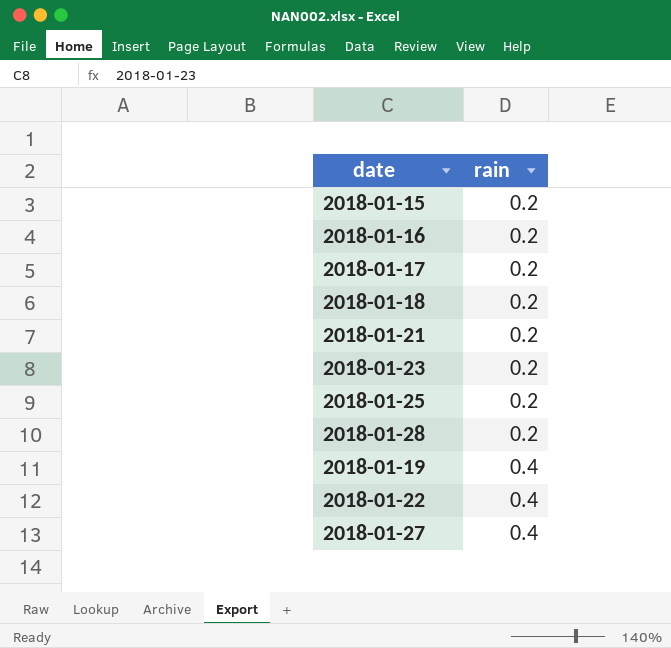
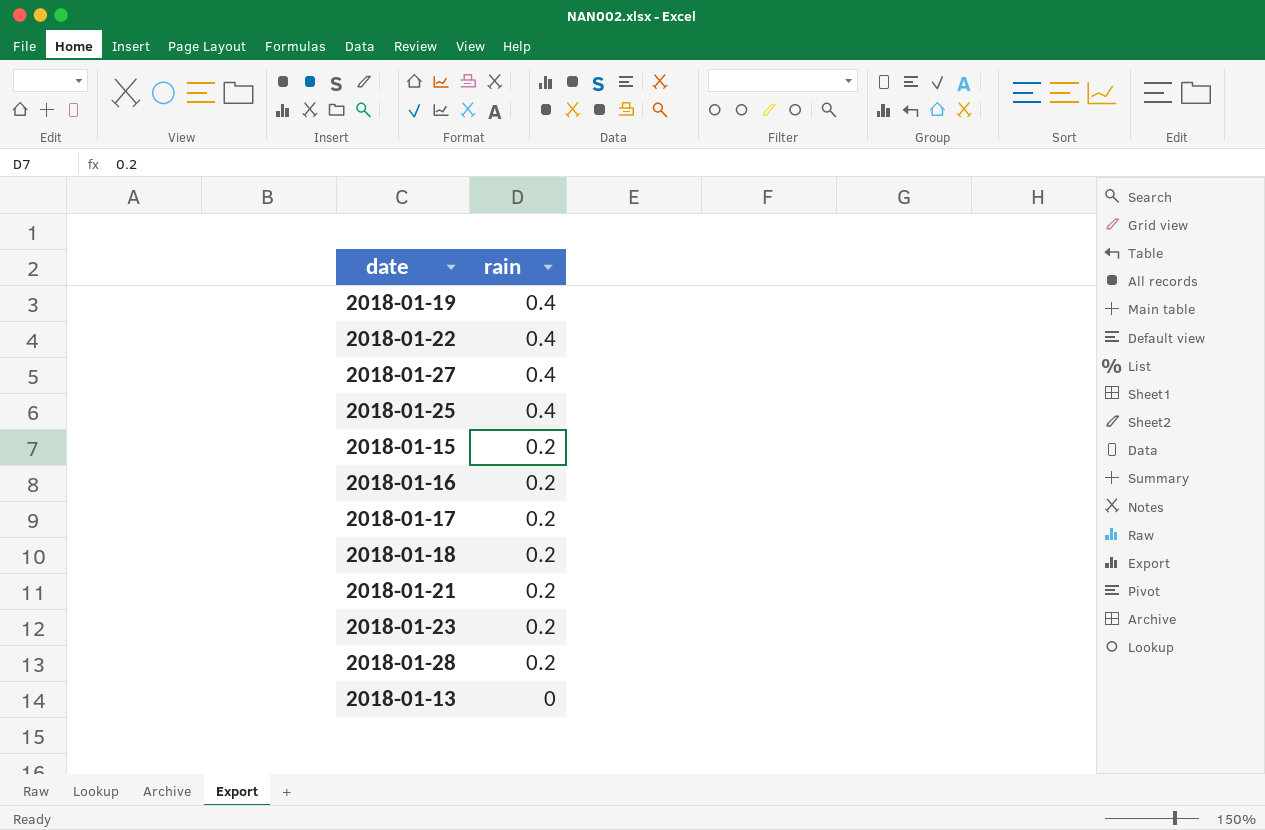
row order: rain ascending -> rain descending
2018-01-25 | rain: 0.2 -> 0.4
row 2018-01-13: none -> 0

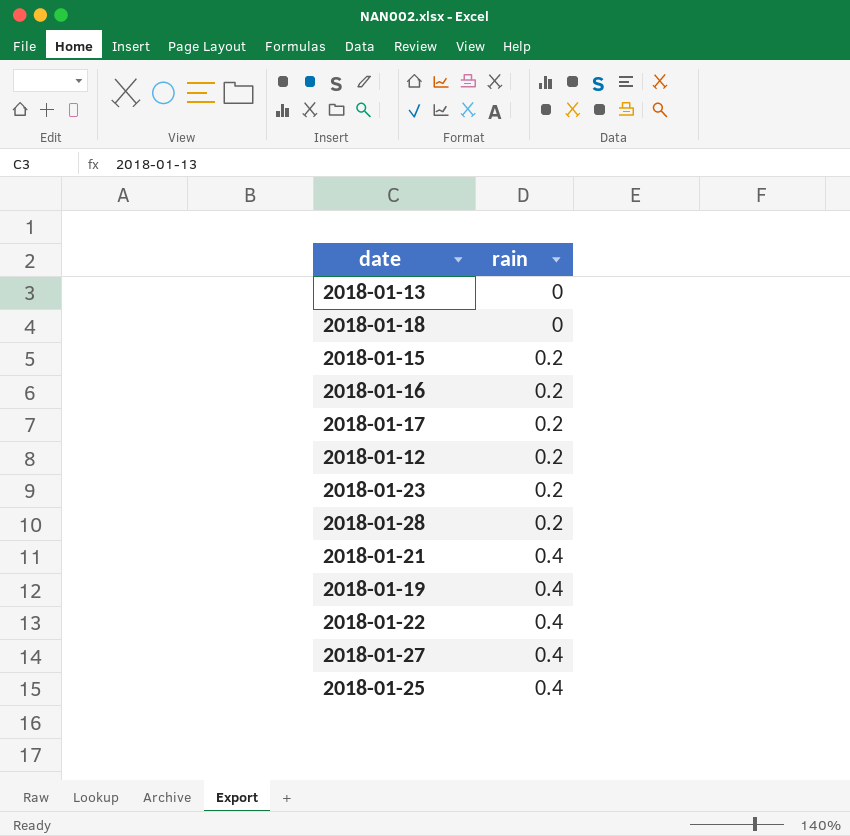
row order: rain descending -> rain ascending
2018-01-18 | rain: 0.2 -> 0
row 2018-01-12: none -> 0.2
2018-01-21 | rain: 0.2 -> 0.4

